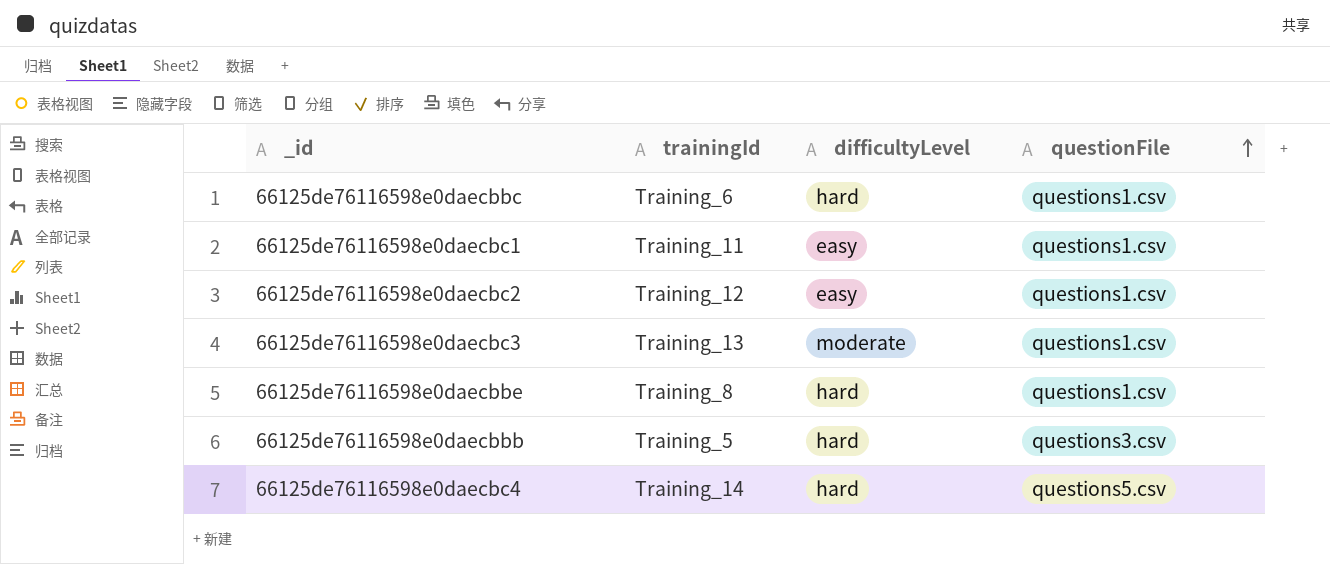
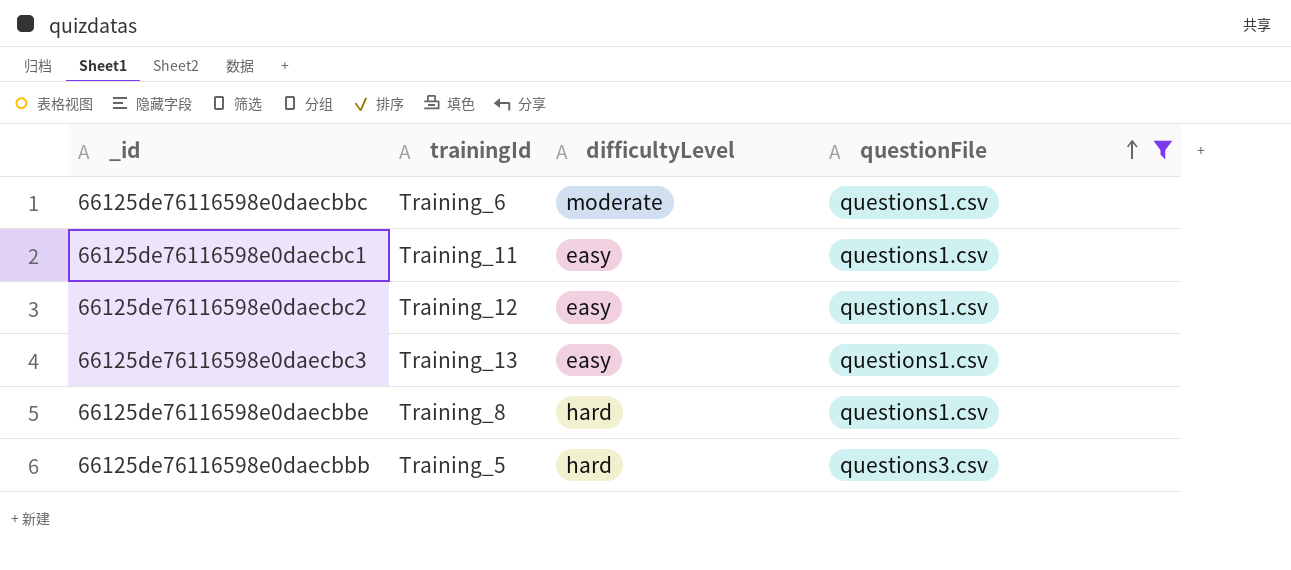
filter: none -> questionFile != questions5.csv
66125de76116598e0daecbbc | difficultyLevel: hard -> moderate
66125de76116598e0daecbc3 | difficultyLevel: moderate -> easy

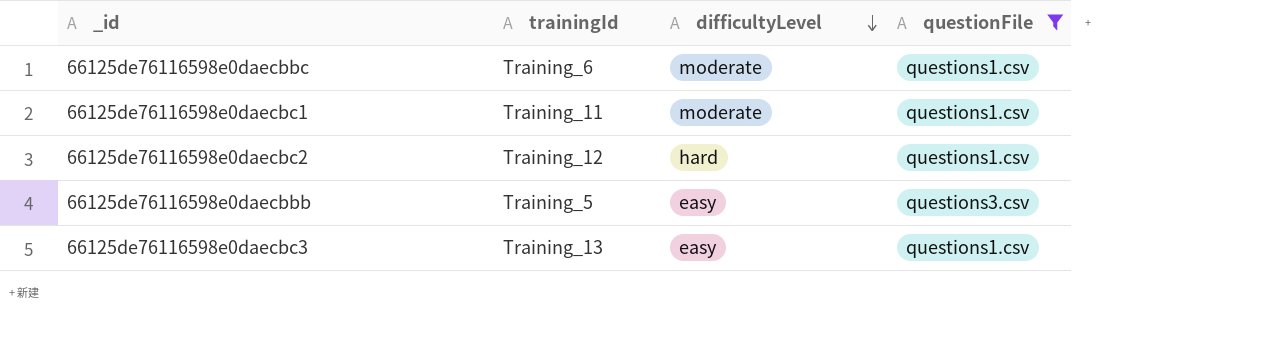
row order: questionFile ascending -> difficultyLevel descending
row 66125de76116598e0daecbbe: Training_8 | hard | questions1.csv -> none
66125de76116598e0daecbc1 | difficultyLevel: easy -> moderate
66125de76116598e0daecbc2 | difficultyLevel: easy -> hard
66125de76116598e0daecbbb | difficultyLevel: hard -> easy

